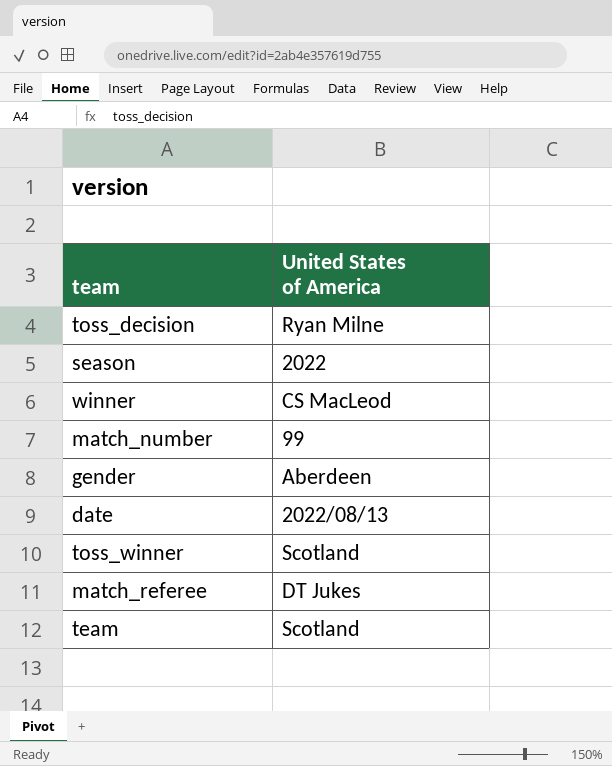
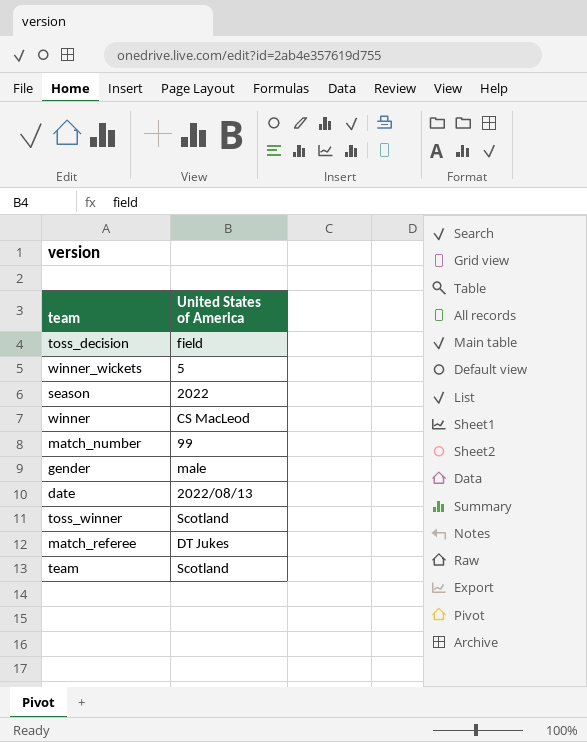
toss_decision | United States of America: Ryan Milne -> field
row winner_wickets: none -> 5
gender | United States of America: Aberdeen -> male

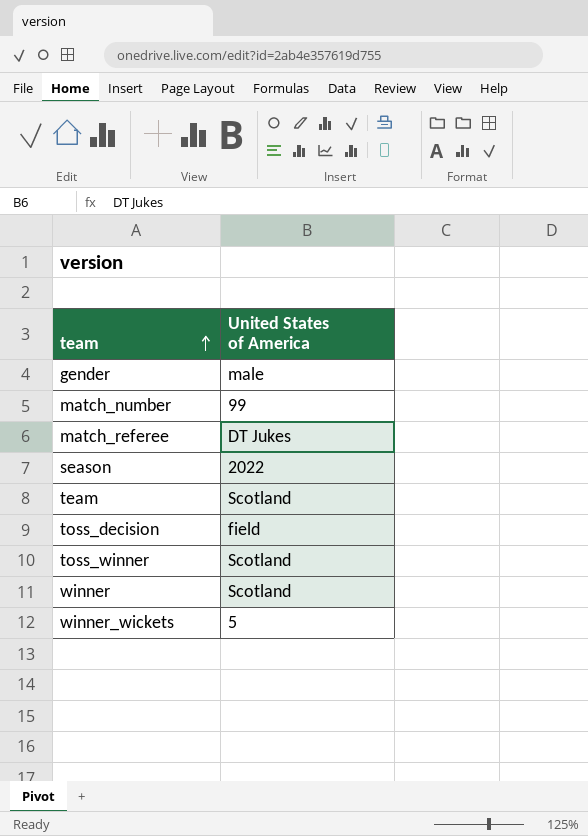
row order: none -> team ascending
row date: 2022/08/13 -> none
winner | United States of America: CS MacLeod -> Scotland

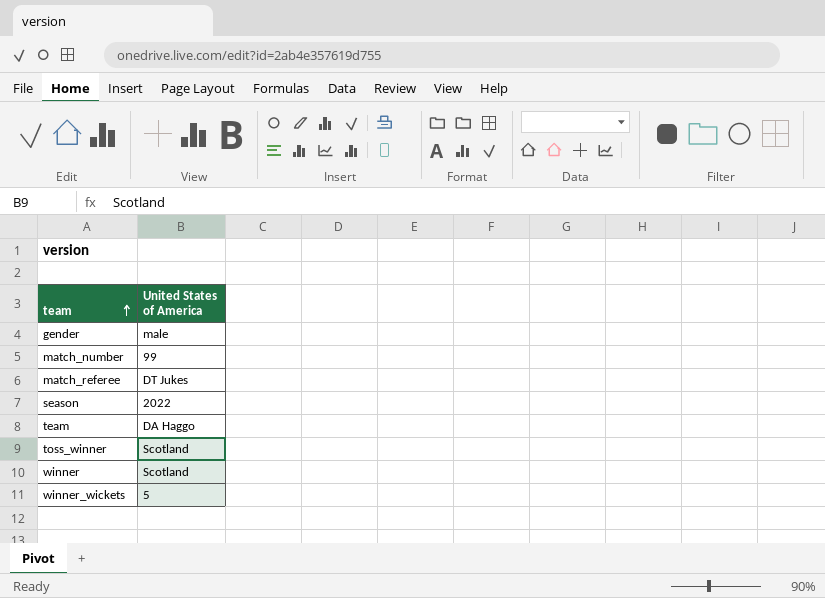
row toss_decision: field -> none
team | United States of America: Scotland -> DA Haggo

